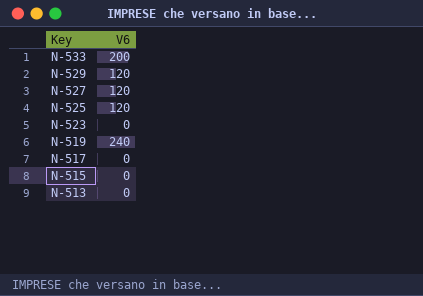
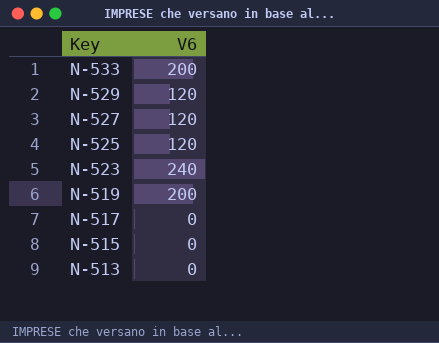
N-523 | V6: 0 -> 240
N-519 | V6: 240 -> 200

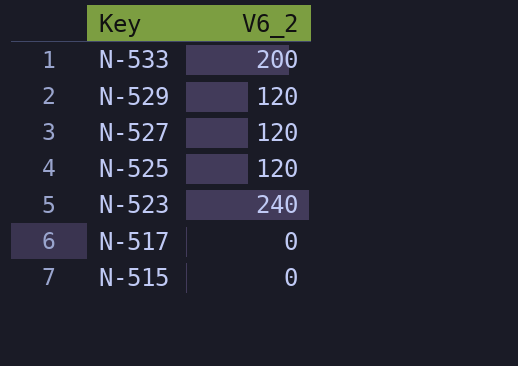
column name: V6 -> V6_2
row N-519: 200 -> none
row N-513: 0 -> none

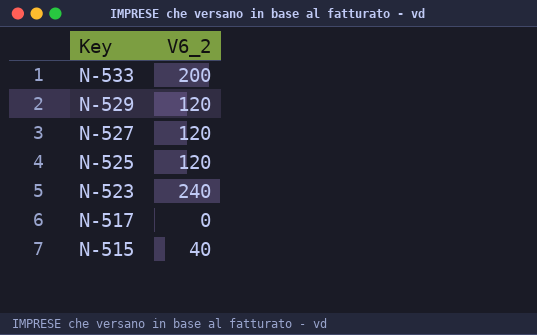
N-515 | V6_2: 0 -> 40

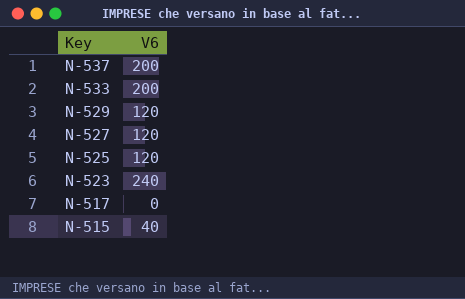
column name: V6_2 -> V6
row N-537: none -> 200

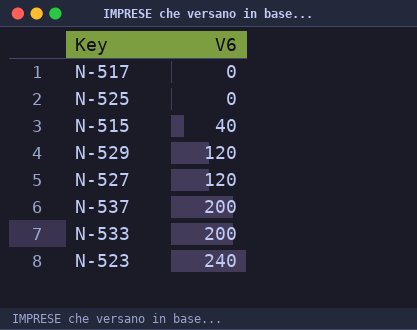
row order: Key descending -> V6 ascending
N-525 | V6: 120 -> 0

